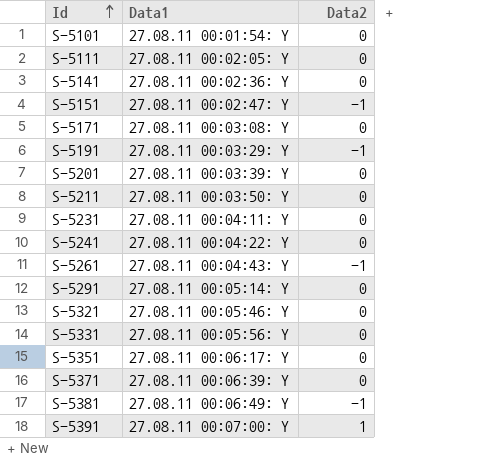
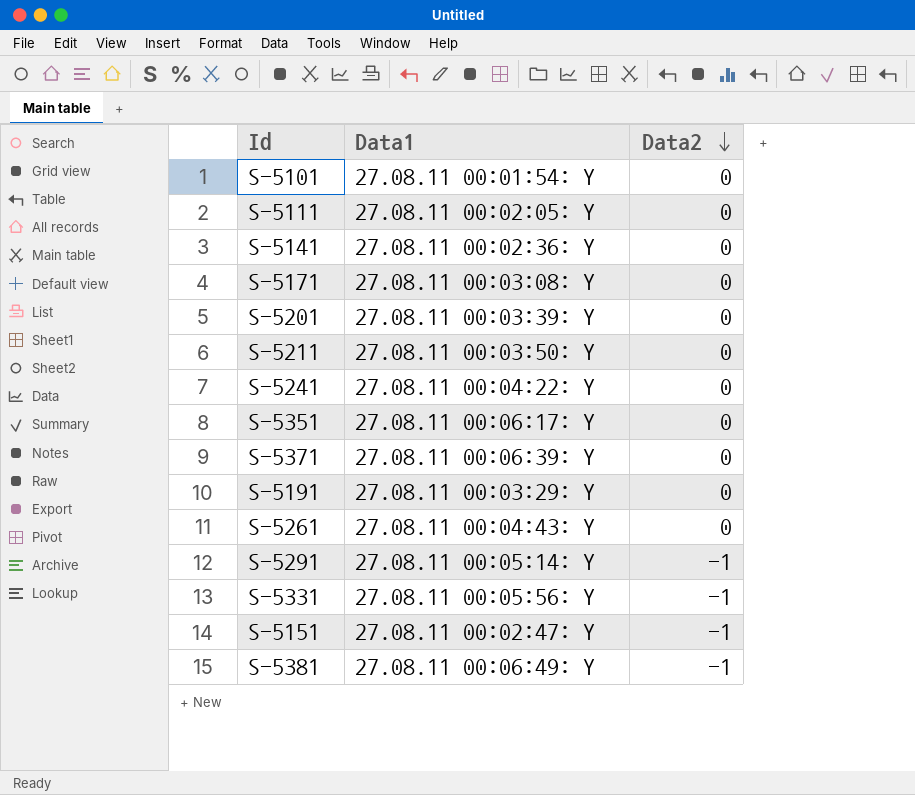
row order: Id ascending -> Data2 descending
row S-5231: 27.08.11 00:04:11: Y | 0 -> none
row S-5321: 27.08.11 00:05:46: Y | 0 -> none
row S-5391: 27.08.11 00:07:00: Y | 1 -> none
S-5191 | Data2: -1 -> 0
S-5261 | Data2: -1 -> 0
S-5291 | Data2: 0 -> -1
S-5331 | Data2: 0 -> -1

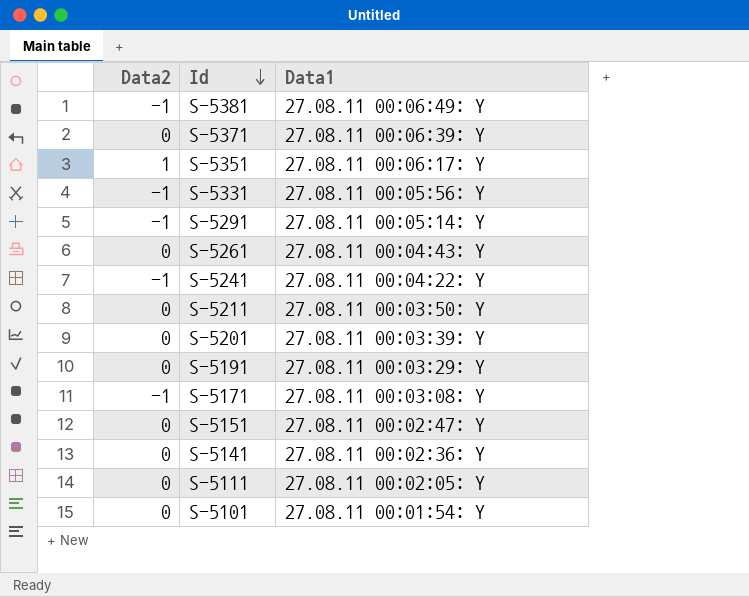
row order: Data2 descending -> Id descending
column Data2 | position: 3 -> 1
S-5351 | Data2: 0 -> 1
S-5241 | Data2: 0 -> -1
S-5171 | Data2: 0 -> -1
S-5151 | Data2: -1 -> 0

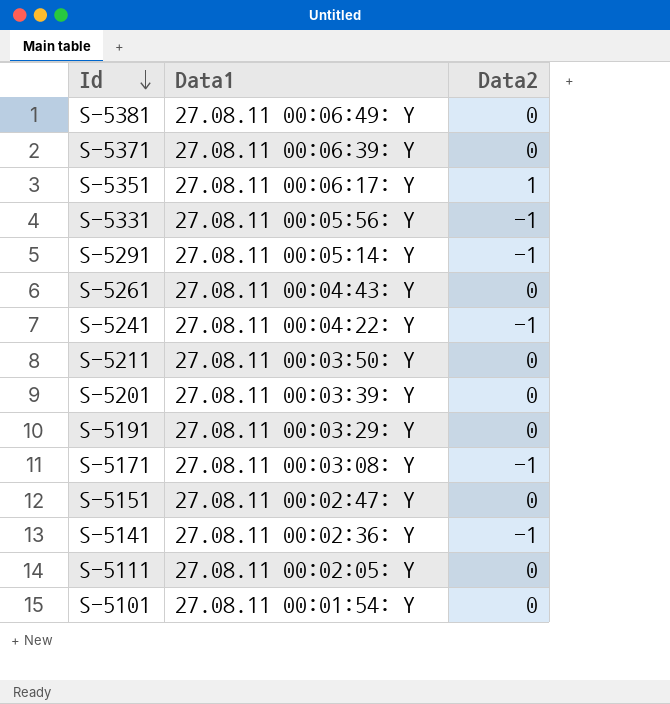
column Data2 | position: 1 -> 3
S-5381 | Data2: -1 -> 0
S-5141 | Data2: 0 -> -1

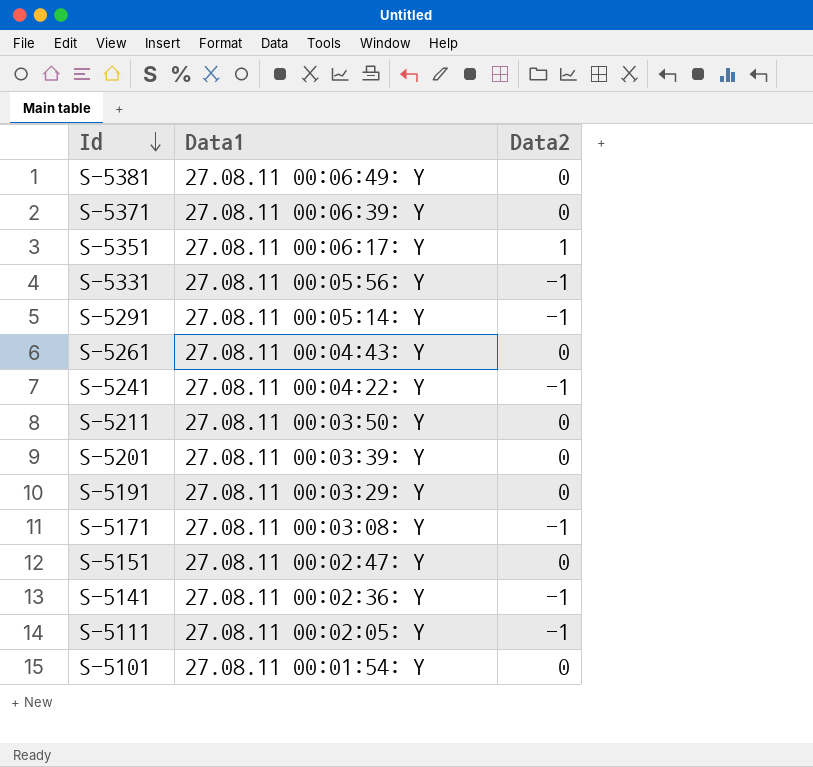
S-5111 | Data2: 0 -> -1

